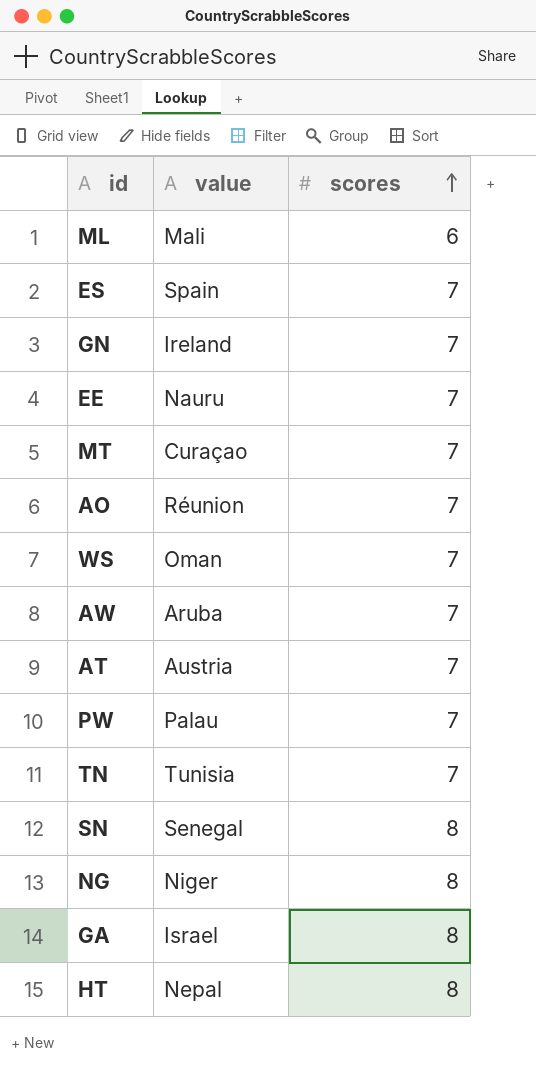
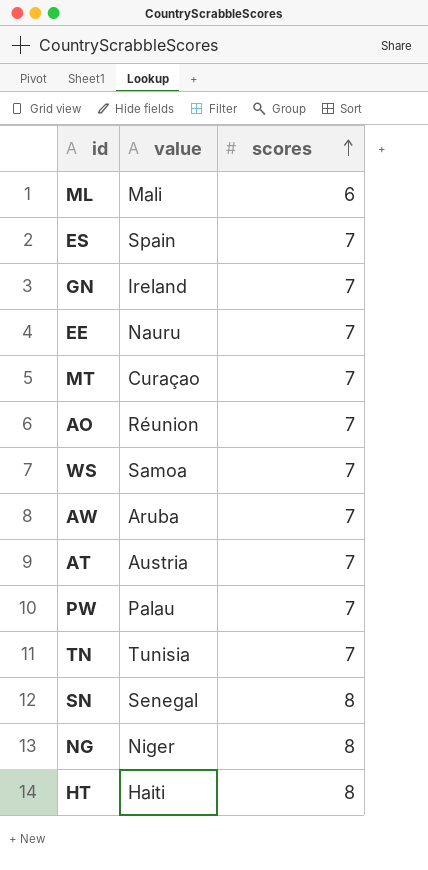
row GA: Israel | 8 -> none
WS | value: Oman -> Samoa
HT | value: Nepal -> Haiti

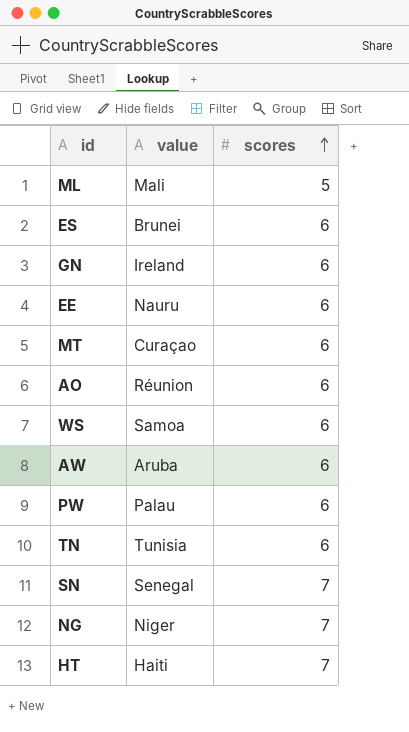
row AT: Austria | 7 -> none
ML | scores: 6 -> 5
ES | value: Spain -> Brunei
ES | scores: 7 -> 6
GN | scores: 7 -> 6
EE | scores: 7 -> 6
MT | scores: 7 -> 6
AO | scores: 7 -> 6
WS | scores: 7 -> 6
AW | scores: 7 -> 6
PW | scores: 7 -> 6
TN | scores: 7 -> 6
SN | scores: 8 -> 7
NG | scores: 8 -> 7
HT | scores: 8 -> 7

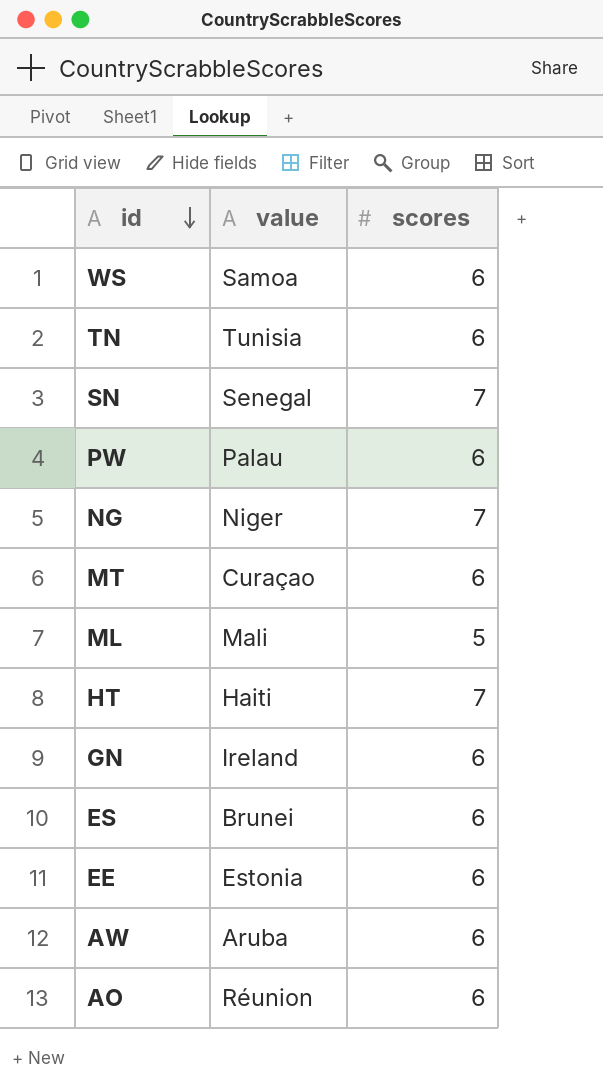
row order: scores ascending -> id descending
EE | value: Nauru -> Estonia

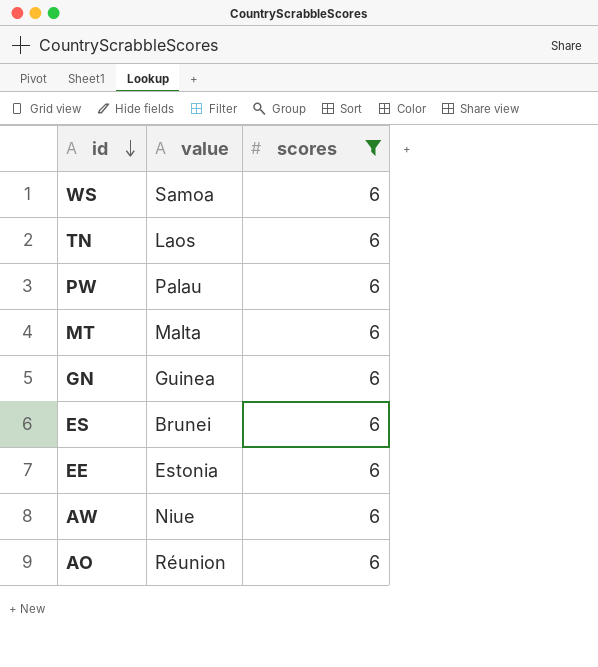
filter: none -> scores = 6
TN | value: Tunisia -> Laos
MT | value: Curaçao -> Malta
GN | value: Ireland -> Guinea
AW | value: Aruba -> Niue

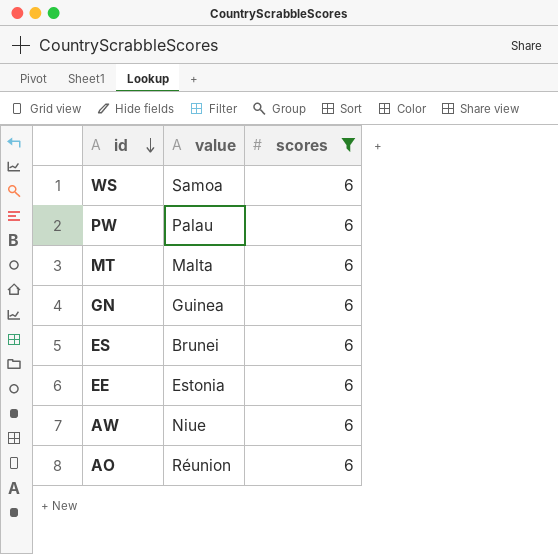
row TN: Laos | 6 -> none

